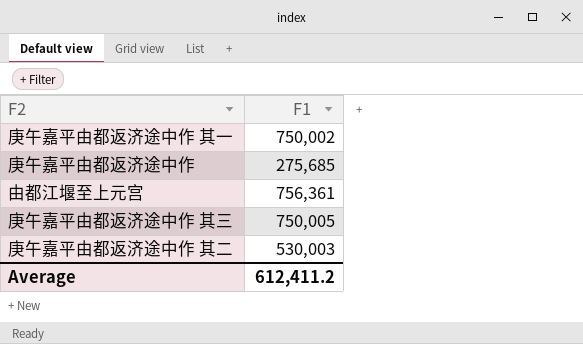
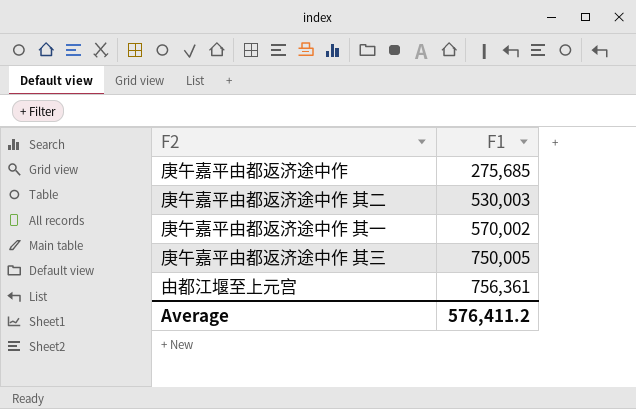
row order: none -> F1 ascending
庚午嘉平由都返济途中作 其一 | F1: 750,002 -> 570,002
Average | F1: 612,411.2 -> 576,411.2

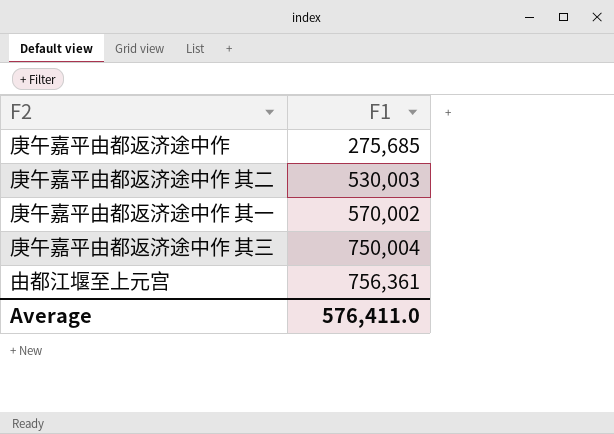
庚午嘉平由都返济途中作 其三 | F1: 750,005 -> 750,004
Average | F1: 576,411.2 -> 576,411.0

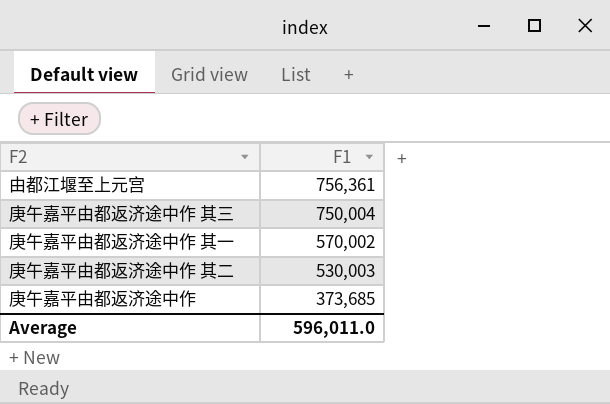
row order: F1 ascending -> F1 descending
庚午嘉平由都返济途中作 | F1: 275,685 -> 373,685
Average | F1: 576,411.0 -> 596,011.0

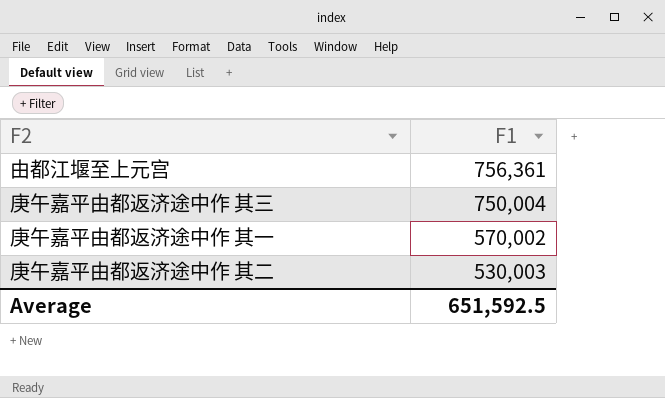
row 庚午嘉平由都返济途中作: 373,685 -> none
Average | F1: 596,011.0 -> 651,592.5

